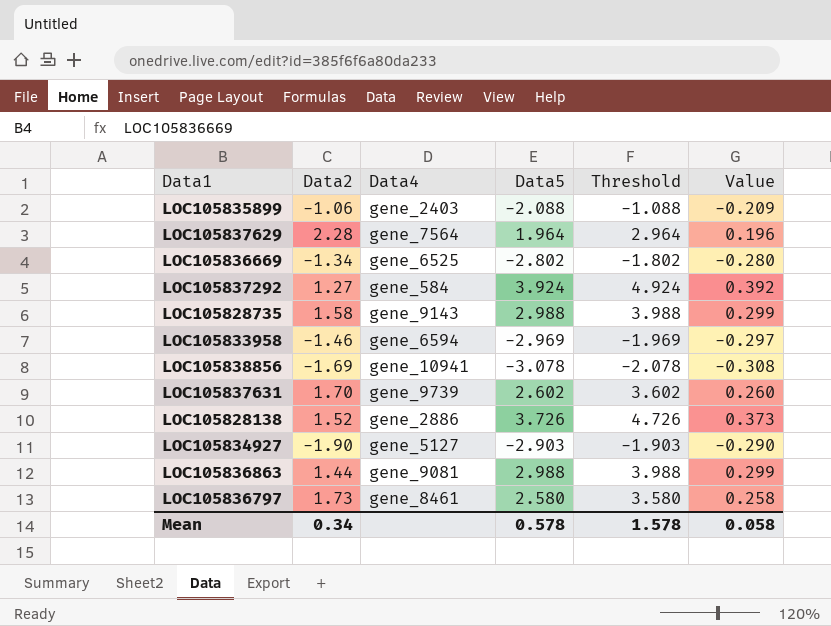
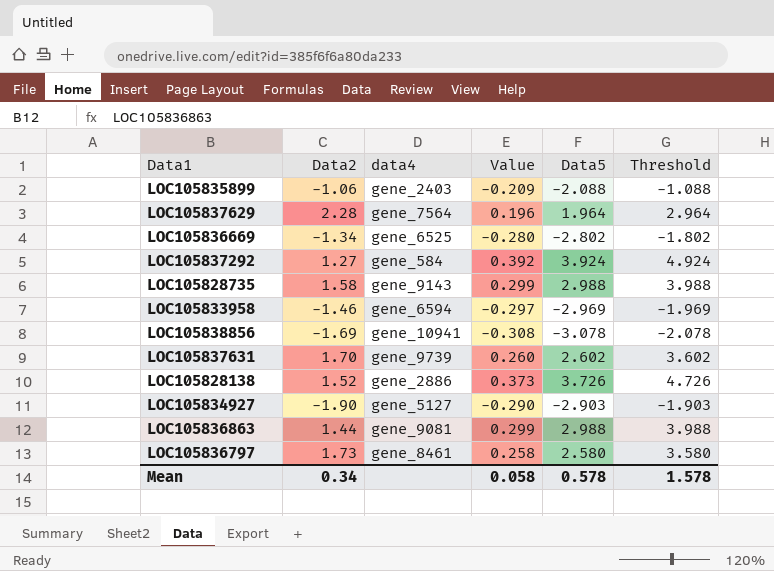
column name: Data4 -> data4
column Value | position: 6 -> 4

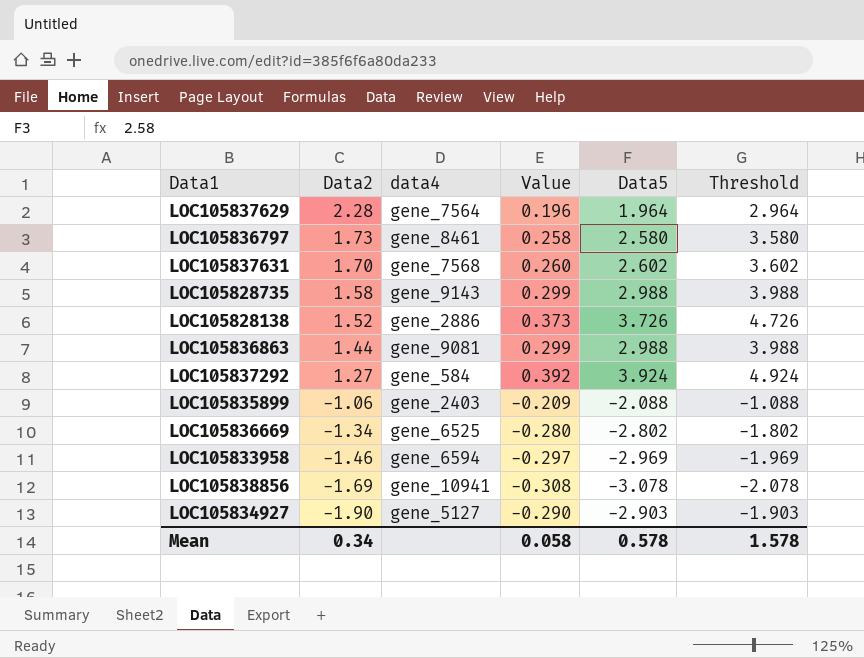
row order: none -> Data2 descending
LOC105837631 | data4: gene_9739 -> gene_7568

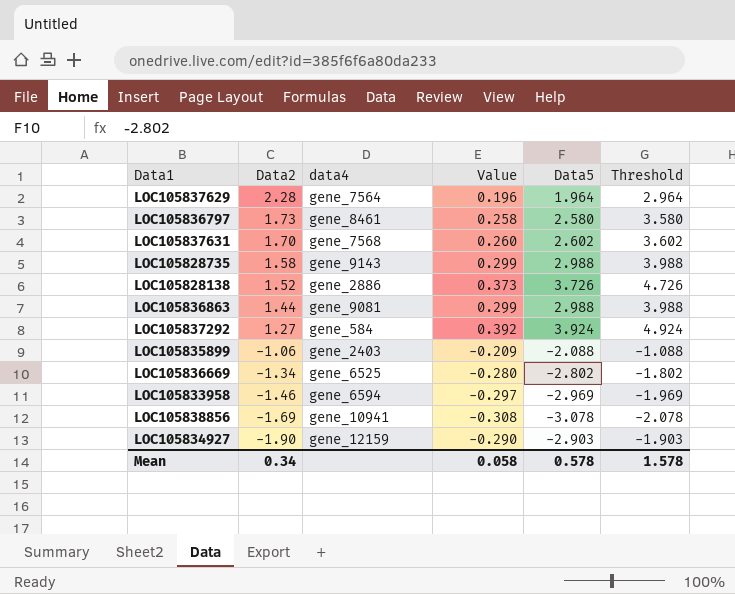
LOC105834927 | data4: gene_5127 -> gene_12159

